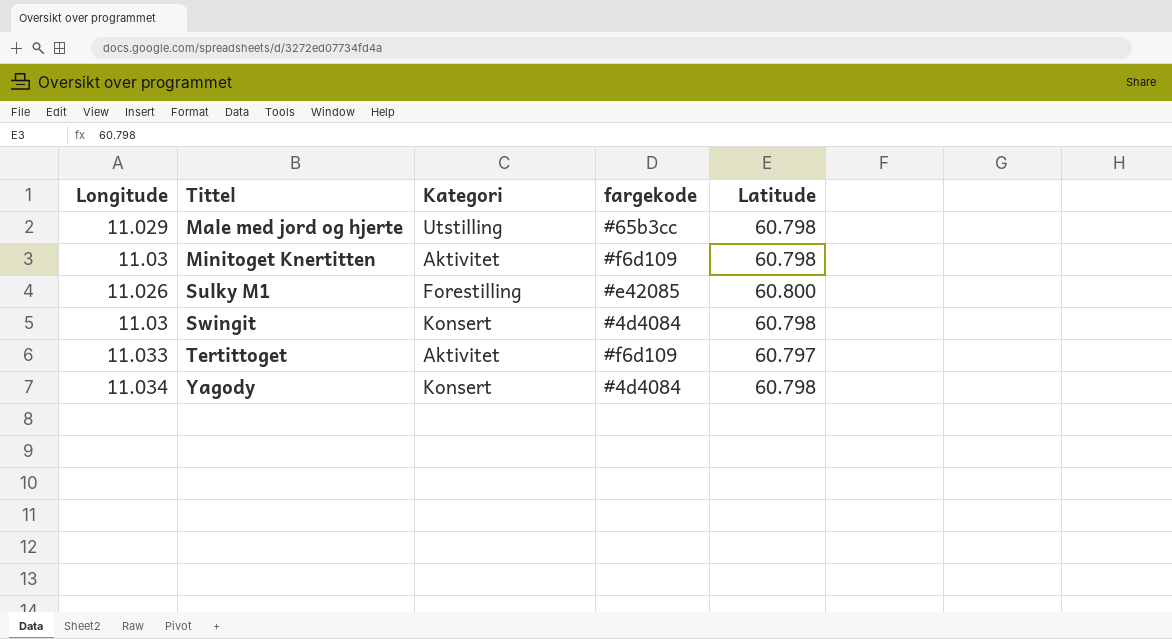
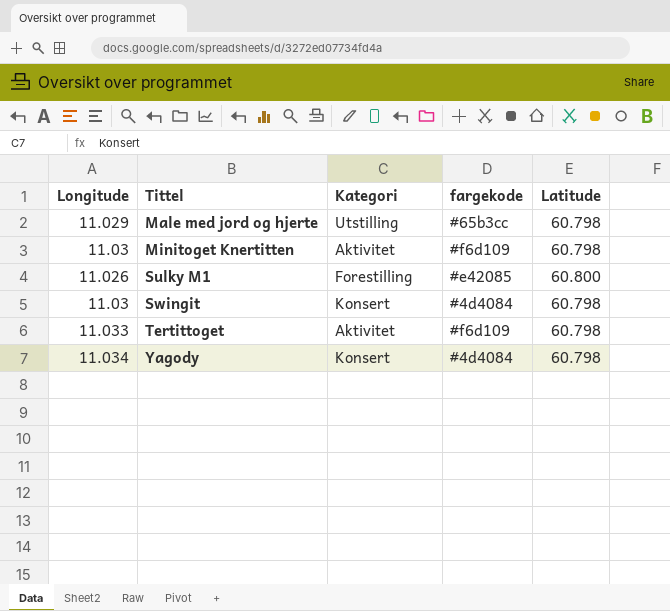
Tertittoget | Latitude: 60.797 -> 60.798

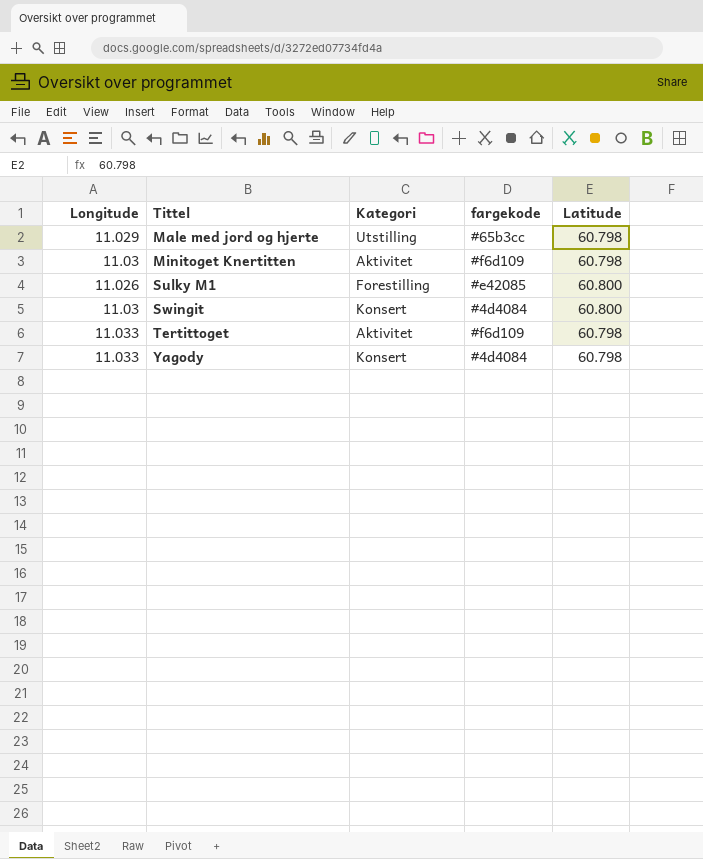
Swingit | Latitude: 60.798 -> 60.800
Yagody | Longitude: 11.034 -> 11.033

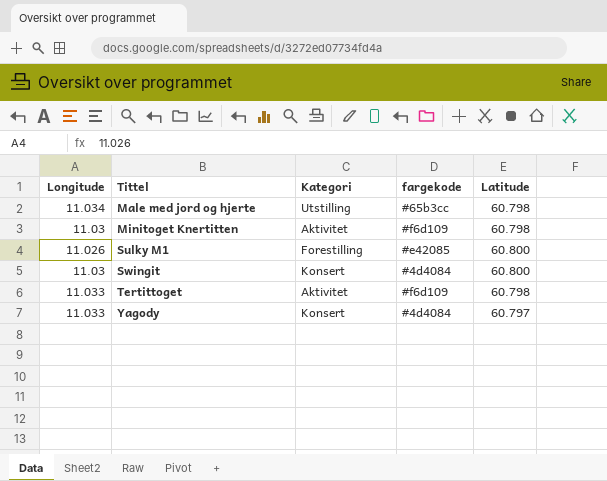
Male med jord og hjerte | Longitude: 11.029 -> 11.034
Yagody | Latitude: 60.798 -> 60.797

